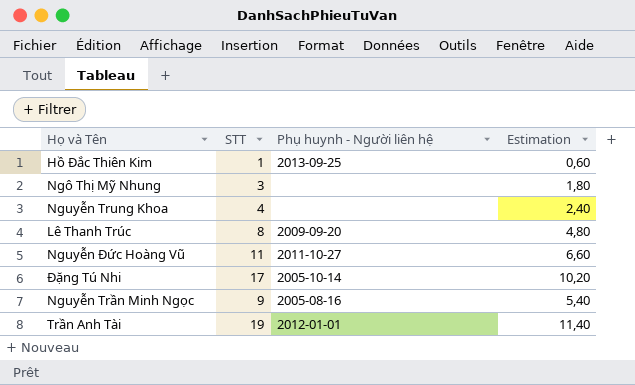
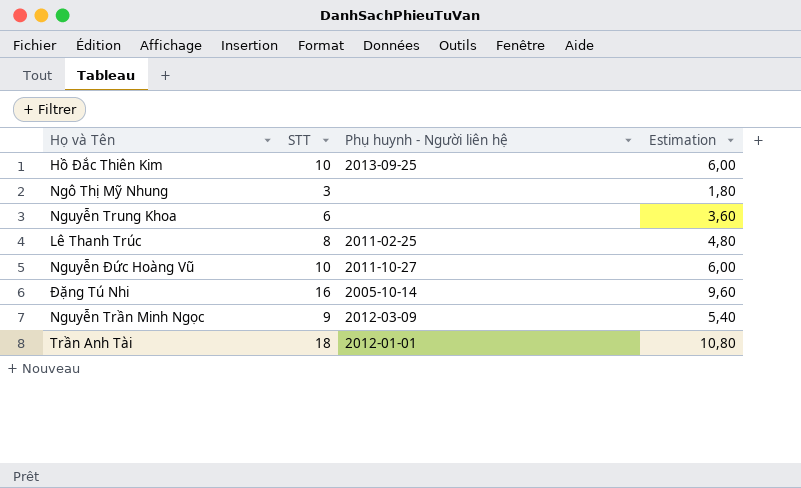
Hồ Đắc Thiên Kim | STT: 1 -> 10
Hồ Đắc Thiên Kim | Estimation: 0,60 -> 6,00
Nguyễn Trung Khoa | STT: 4 -> 6
Nguyễn Trung Khoa | Estimation: 2,40 -> 3,60
Lê Thanh Trúc | Phụ huynh - Người liên hệ: 2009-09-20 -> 2011-02-25
Nguyễn Đức Hoàng Vũ | STT: 11 -> 10
Nguyễn Đức Hoàng Vũ | Estimation: 6,60 -> 6,00
Đặng Tú Nhi | STT: 17 -> 16
Đặng Tú Nhi | Estimation: 10,20 -> 9,60
Nguyễn Trần Minh Ngọc | Phụ huynh - Người liên hệ: 2005-08-16 -> 2012-03-09
Trần Anh Tài | STT: 19 -> 18
Trần Anh Tài | Estimation: 11,40 -> 10,80

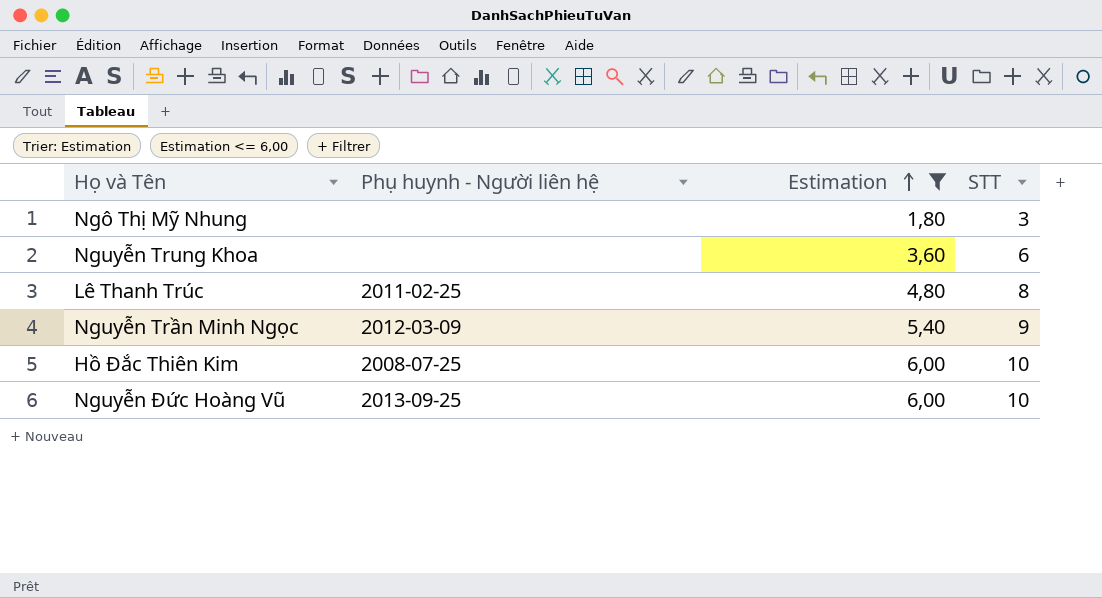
filter: none -> Estimation <= 6,00
row order: none -> Estimation ascending
column STT | position: 2 -> 4
Hồ Đắc Thiên Kim | Phụ huynh - Người liên hệ: 2013-09-25 -> 2008-07-25
Nguyễn Đức Hoàng Vũ | Phụ huynh - Người liên hệ: 2011-10-27 -> 2013-09-25

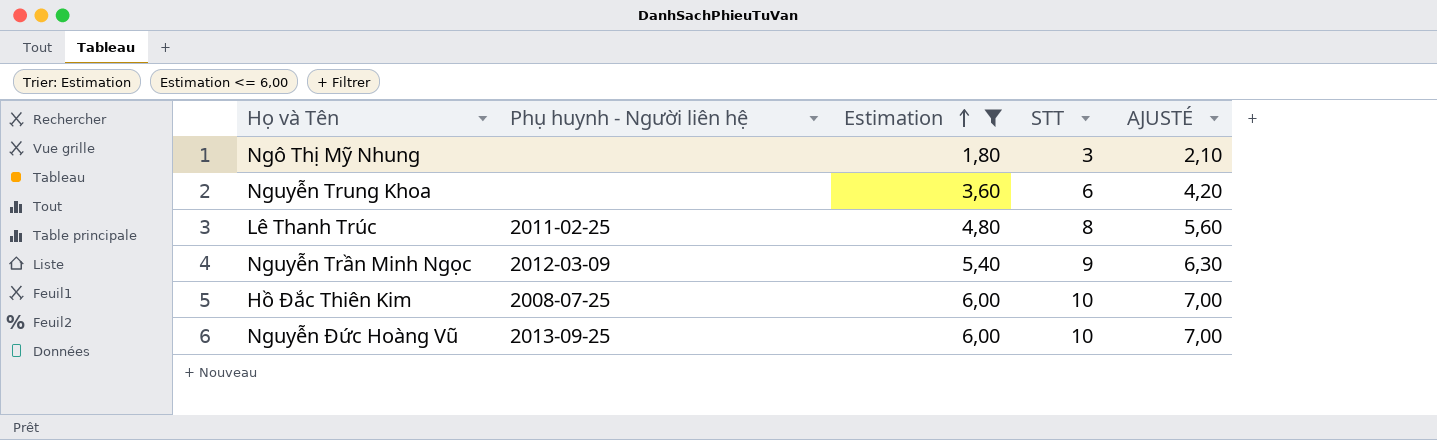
column AJUSTÉ | formula: none -> [STT] * 0,7

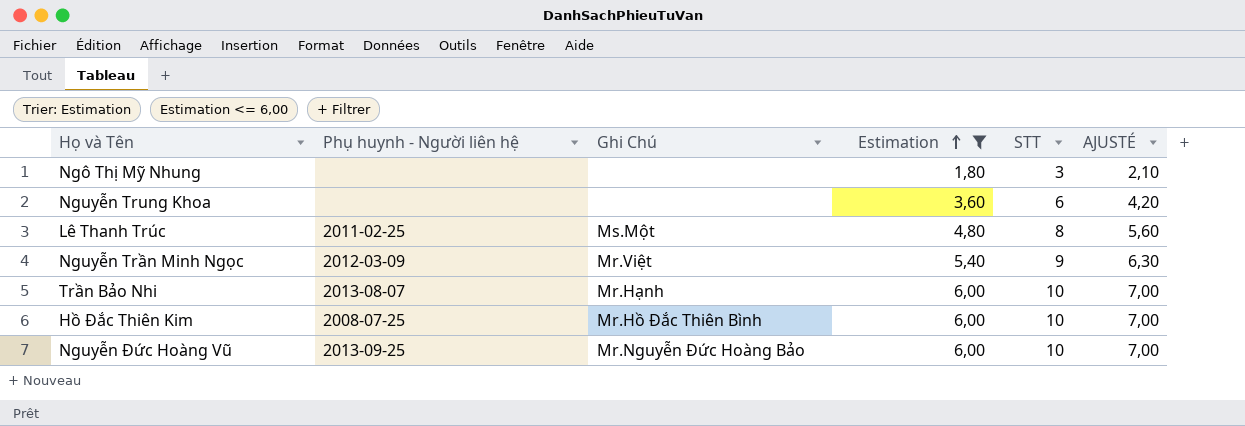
column Ghi Chú | position: none -> 3
row Trần Bảo Nhi: none -> 2013-08-07 | Mr.Hạnh | 6,00 | 10 | 7,00

